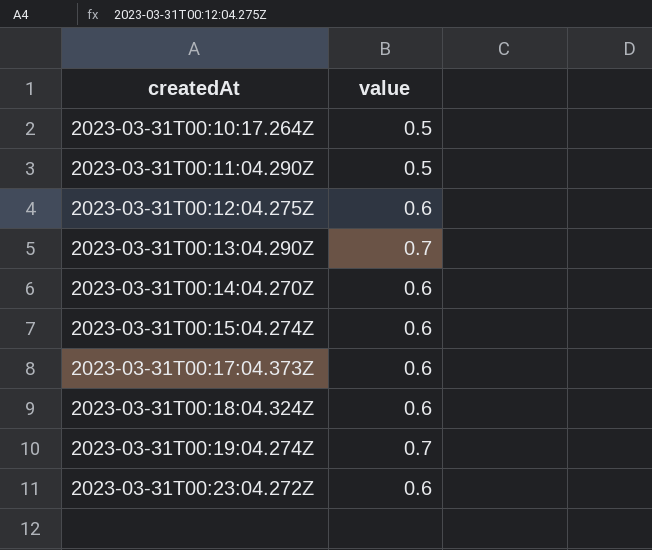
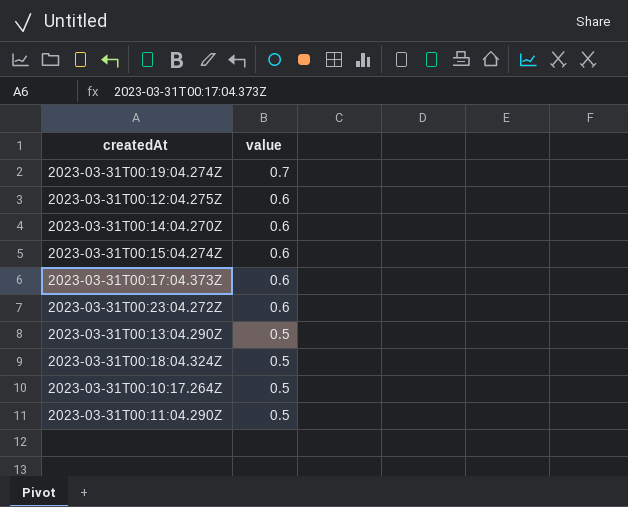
row order: createdAt ascending -> value descending
2023-03-31T00:13:04.290Z | value: 0.7 -> 0.5
2023-03-31T00:18:04.324Z | value: 0.6 -> 0.5

